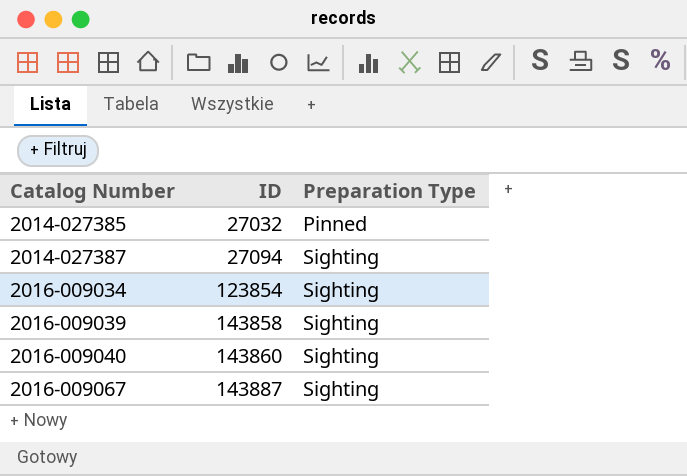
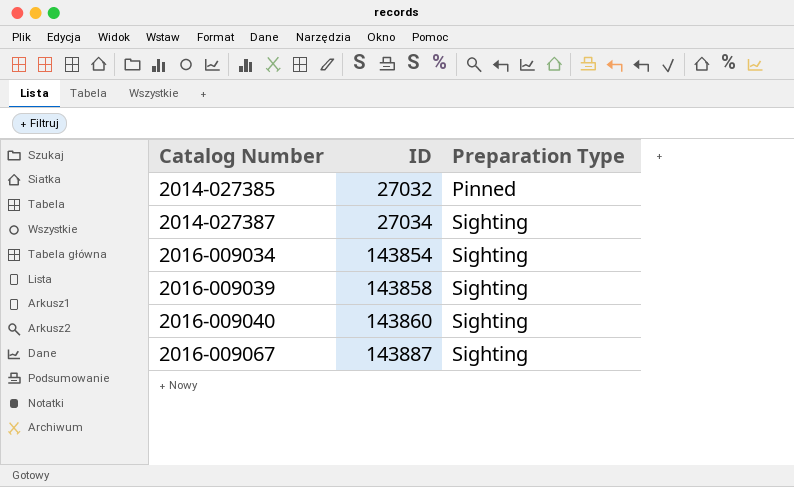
2014-027387 | ID: 27094 -> 27034
2016-009034 | ID: 123854 -> 143854

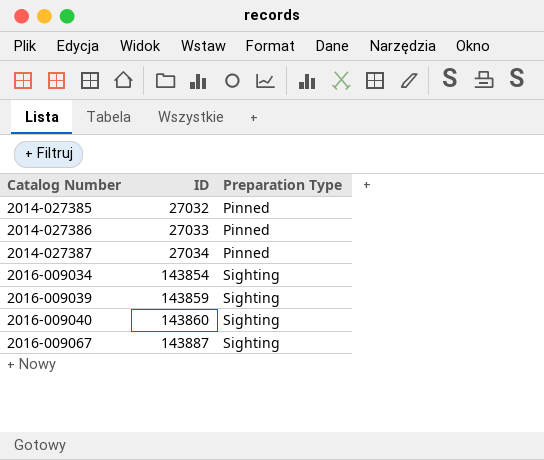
row 2014-027386: none -> 27033 | Pinned
2014-027387 | Preparation Type: Sighting -> Pinned
2016-009039 | ID: 143858 -> 143859

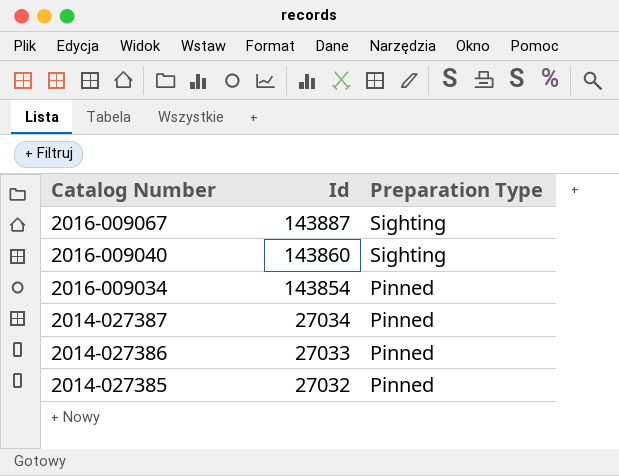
row order: Catalog Number ascending -> Catalog Number descending
column name: ID -> Id
row 2016-009039: 143859 | Sighting -> none
2016-009034 | Preparation Type: Sighting -> Pinned

